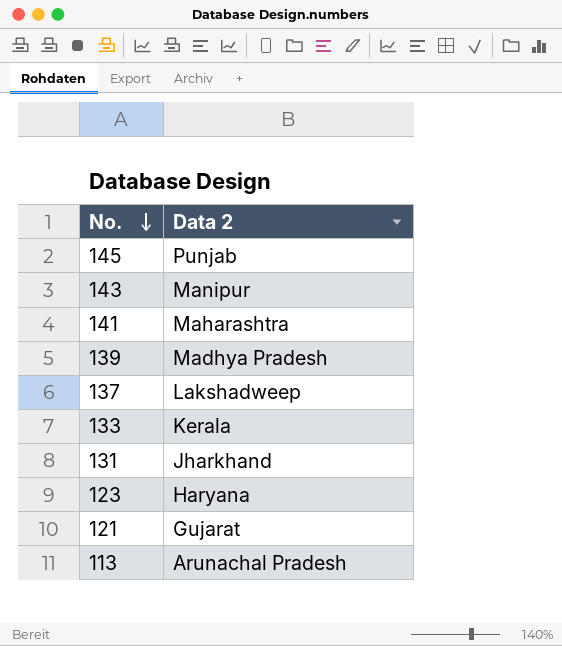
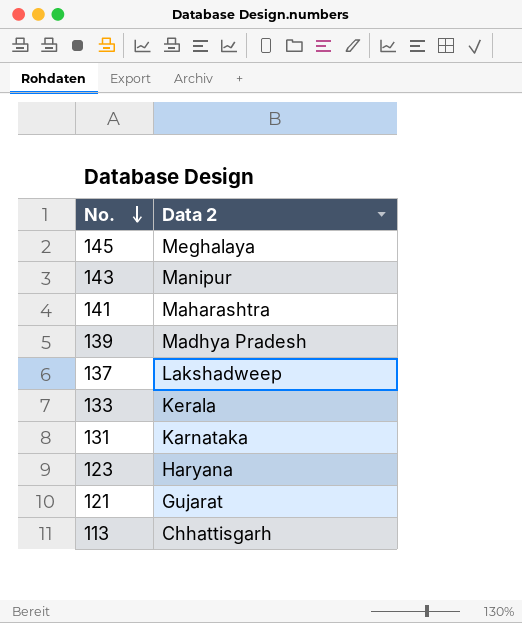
145 | Data 2: Punjab -> Meghalaya
131 | Data 2: Jharkhand -> Karnataka
113 | Data 2: Arunachal Pradesh -> Chhattisgarh

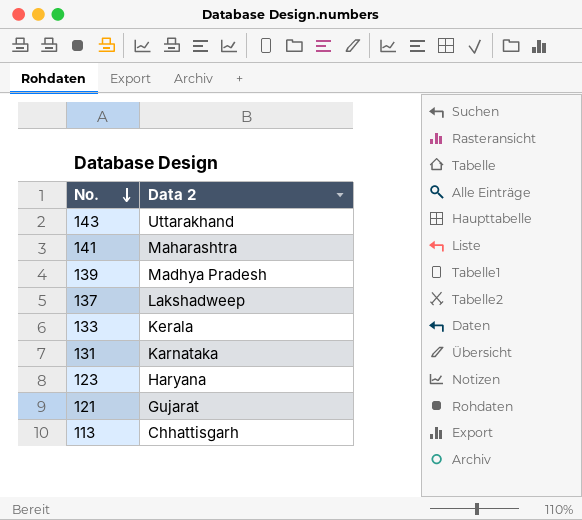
row 145: Meghalaya -> none
143 | Data 2: Manipur -> Uttarakhand

